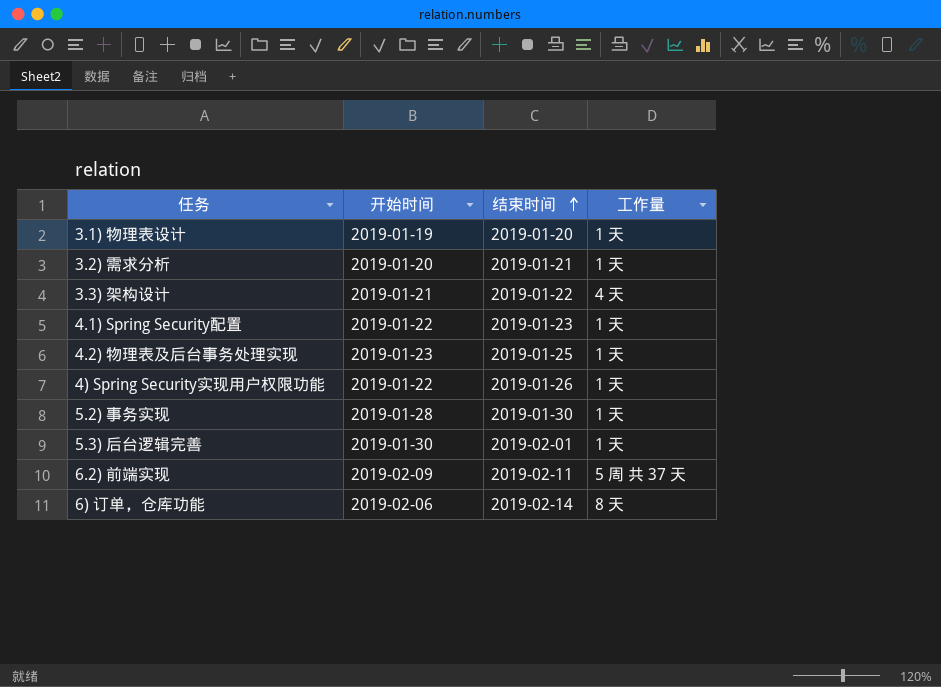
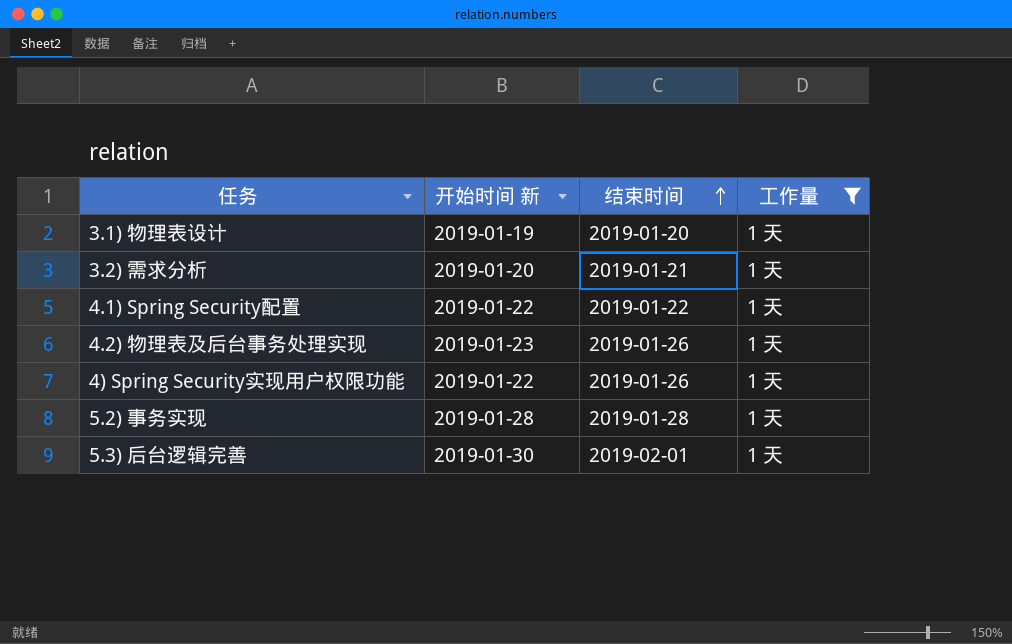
filter: none -> 工作量 = 1 天
column name: 开始时间 -> 开始时间 新
4.1) Spring Security配置 | 结束时间: 2019-01-23 -> 2019-01-22
4.2) 物理表及后台事务处理实现 | 结束时间: 2019-01-25 -> 2019-01-26
5.2) 事务实现 | 结束时间: 2019-01-30 -> 2019-01-28

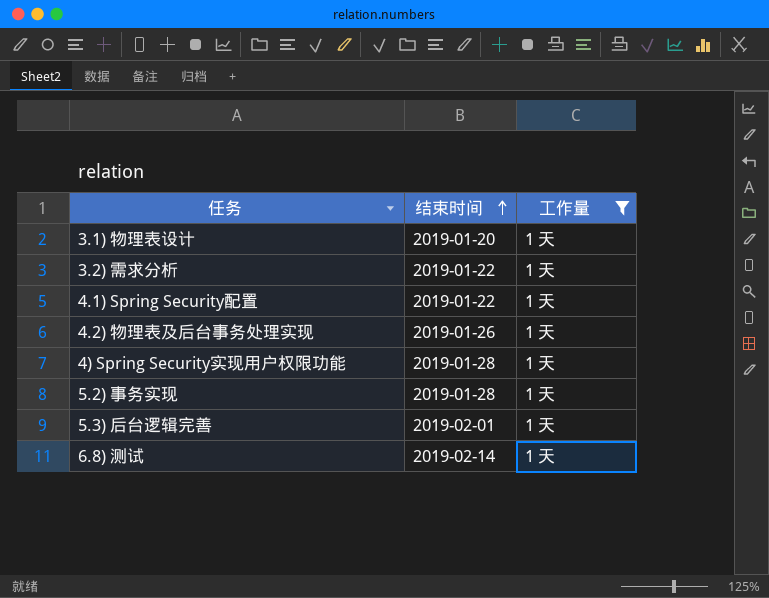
column 开始时间 新 | position: 2 -> none
3.2) 需求分析 | 结束时间: 2019-01-21 -> 2019-01-22
4) Spring Security实现用户权限功能 | 结束时间: 2019-01-26 -> 2019-01-28
row 6.8) 测试: none -> 2019-02-14 | 1 天

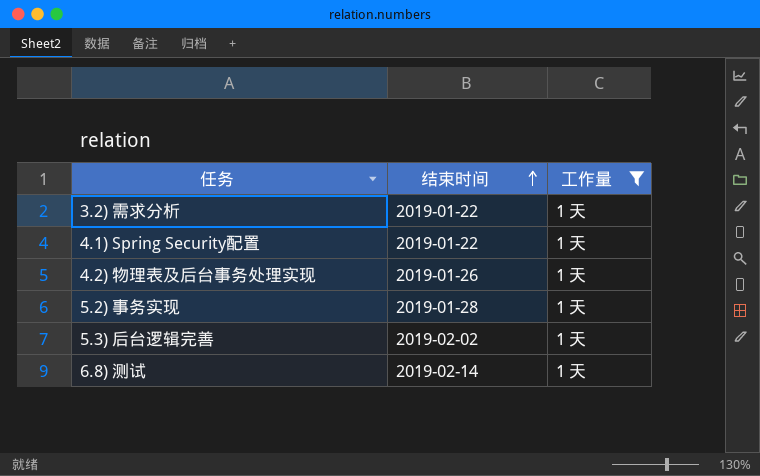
row 3.1) 物理表设计: 2019-01-20 | 1 天 -> none
row 4) Spring Security实现用户权限功能: 2019-01-28 | 1 天 -> none
5.3) 后台逻辑完善 | 结束时间: 2019-02-01 -> 2019-02-02

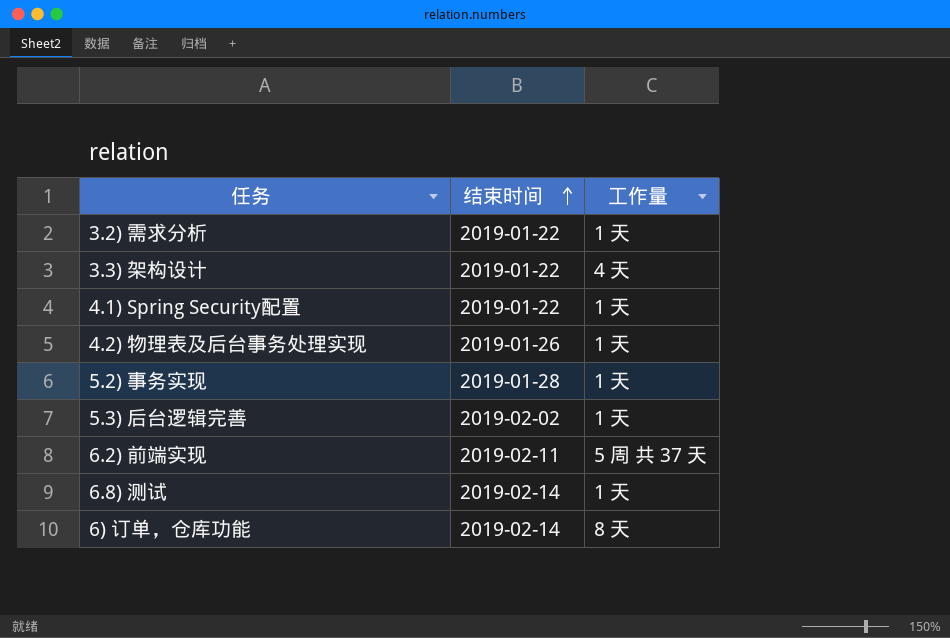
filter: 工作量 = 1 天 -> none

